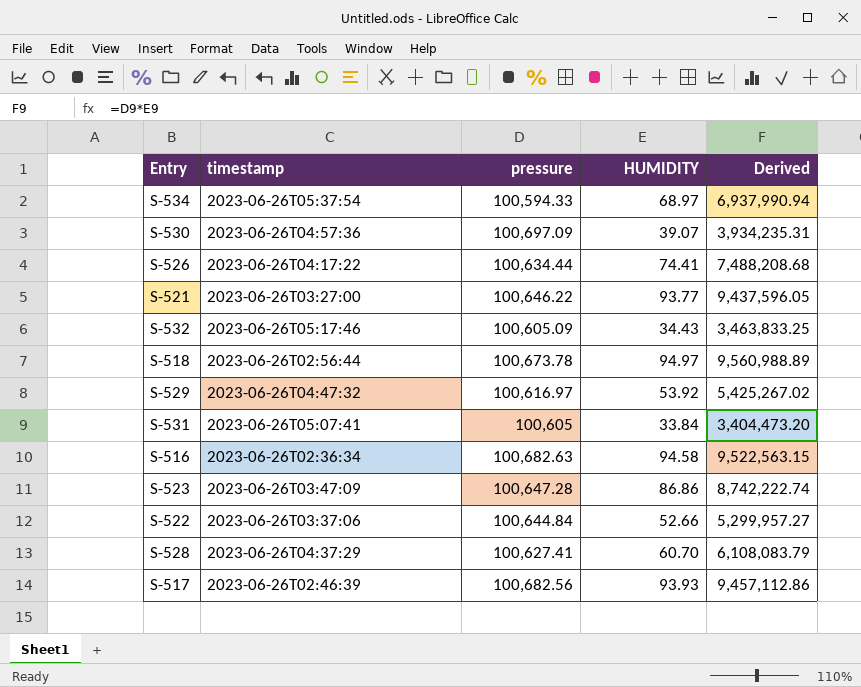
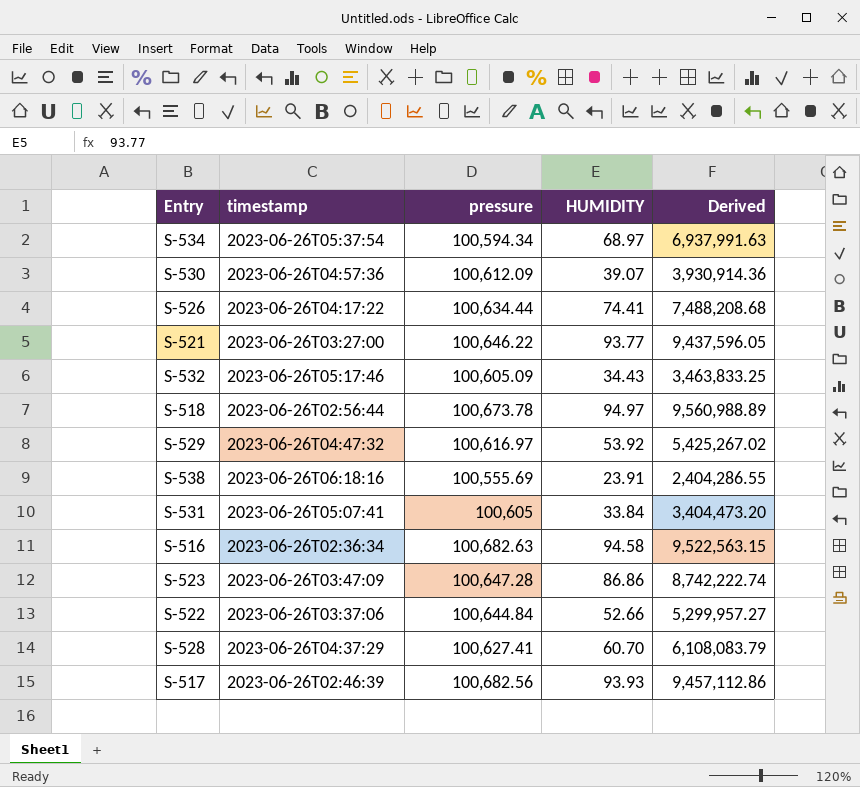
S-534 | pressure: 100,594.33 -> 100,594.34
S-534 | Derived: 6,937,990.94 -> 6,937,991.63
S-530 | pressure: 100,697.09 -> 100,612.09
S-530 | Derived: 3,934,235.31 -> 3,930,914.36
row S-538: none -> 2023-06-26T06:18:16 | 100,555.69 | 23.91 | 2,404,286.55

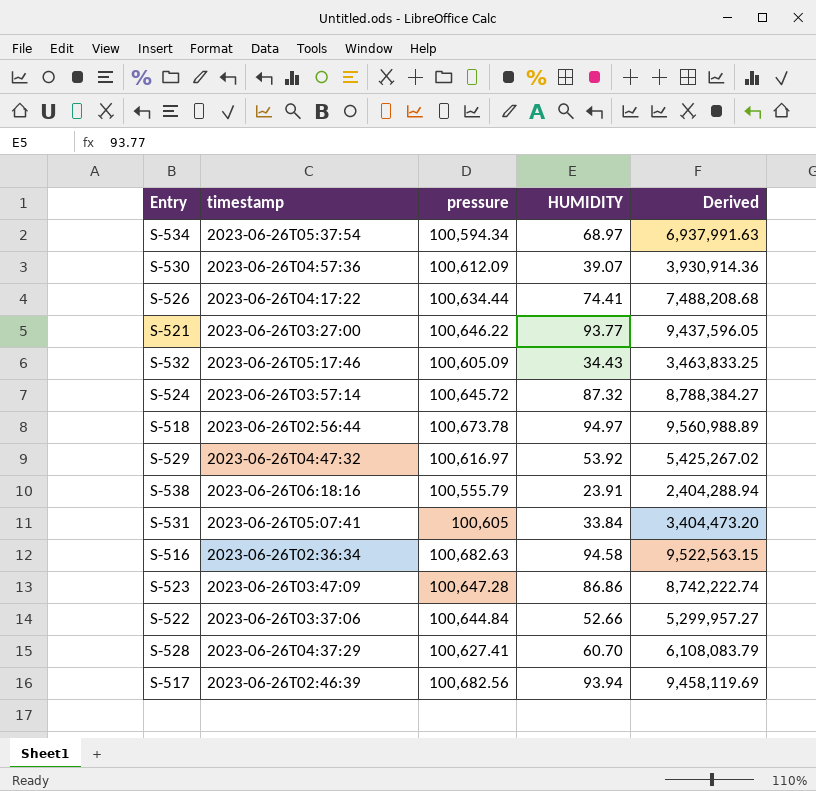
row S-524: none -> 2023-06-26T03:57:14 | 100,645.72 | 87.32 | 8,788,384.27
S-538 | pressure: 100,555.69 -> 100,555.79
S-538 | Derived: 2,404,286.55 -> 2,404,288.94
S-517 | HUMIDITY: 93.93 -> 93.94
S-517 | Derived: 9,457,112.86 -> 9,458,119.69

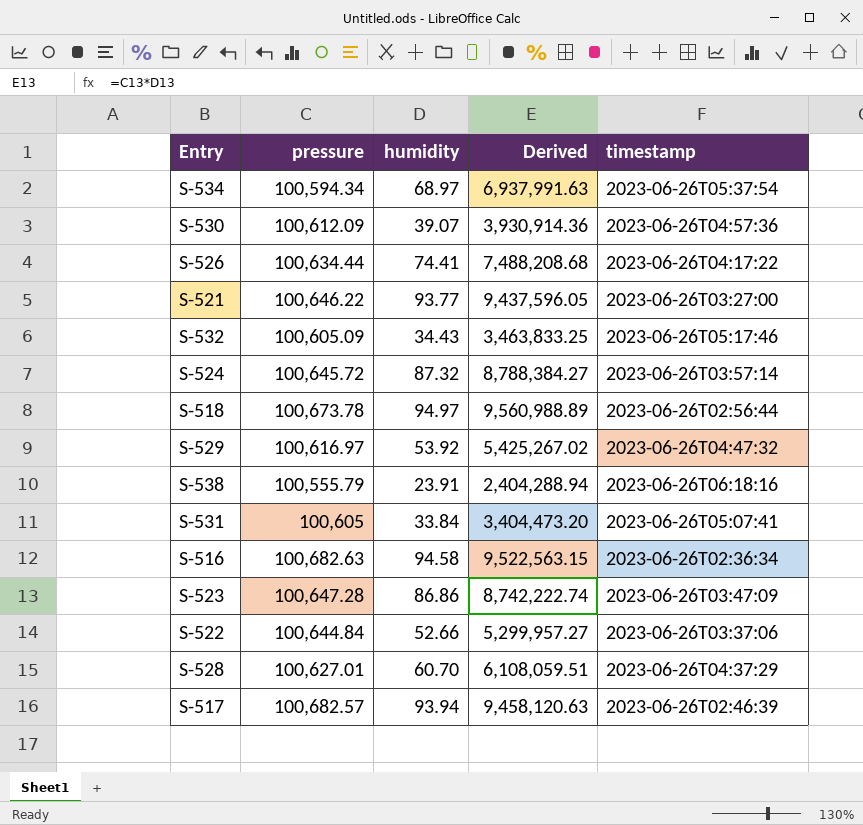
column name: HUMIDITY -> humidity
column timestamp | position: 2 -> 5
S-528 | pressure: 100,627.41 -> 100,627.01
S-528 | Derived: 6,108,083.79 -> 6,108,059.51
S-517 | pressure: 100,682.56 -> 100,682.57
S-517 | Derived: 9,458,119.69 -> 9,458,120.63

